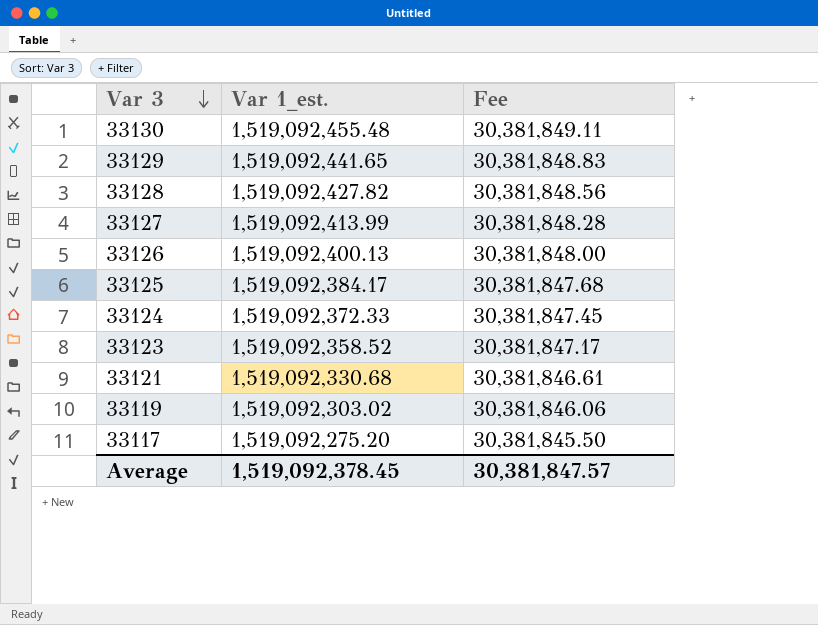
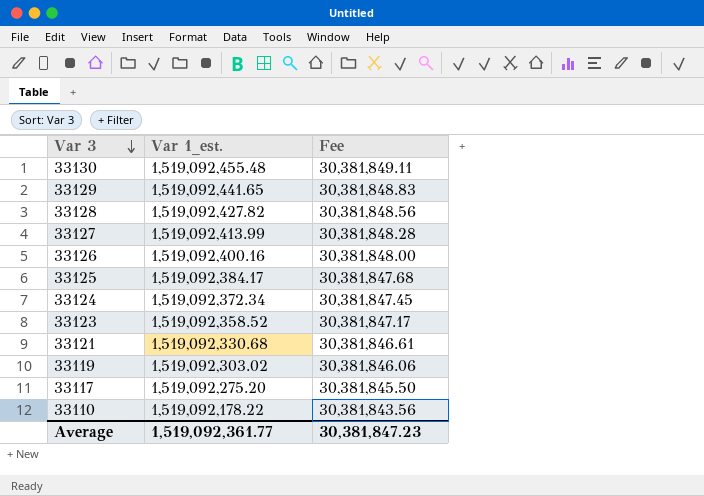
33126 | Var 1_est.: 1,519,092,400.13 -> 1,519,092,400.16
33124 | Var 1_est.: 1,519,092,372.33 -> 1,519,092,372.34
row 33110: none -> 1,519,092,178.22 | 30,381,843.56
Average | Var 1_est.: 1,519,092,378.45 -> 1,519,092,361.77
Average | Fee: 30,381,847.57 -> 30,381,847.23

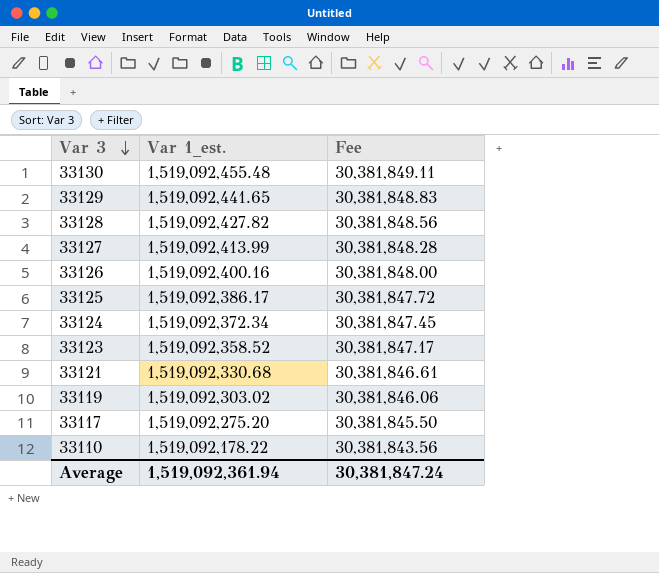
33125 | Var 1_est.: 1,519,092,384.17 -> 1,519,092,386.17
33125 | Fee: 30,381,847.68 -> 30,381,847.72
Average | Var 1_est.: 1,519,092,361.77 -> 1,519,092,361.94
Average | Fee: 30,381,847.23 -> 30,381,847.24

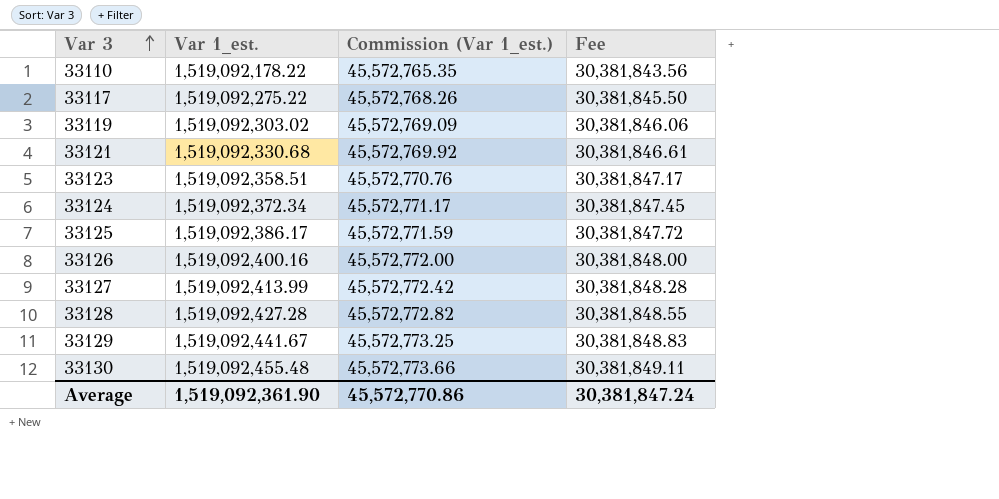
row order: Var 3 descending -> Var 3 ascending
column Commission (Var 1_est.) | formula: none -> [Var 1_est.] * 0.03
33117 | Var 1_est.: 1,519,092,275.20 -> 1,519,092,275.22
33123 | Var 1_est.: 1,519,092,358.52 -> 1,519,092,358.51
33128 | Var 1_est.: 1,519,092,427.82 -> 1,519,092,427.28
33128 | Fee: 30,381,848.56 -> 30,381,848.55
33129 | Var 1_est.: 1,519,092,441.65 -> 1,519,092,441.67
Average | Var 1_est.: 1,519,092,361.94 -> 1,519,092,361.90

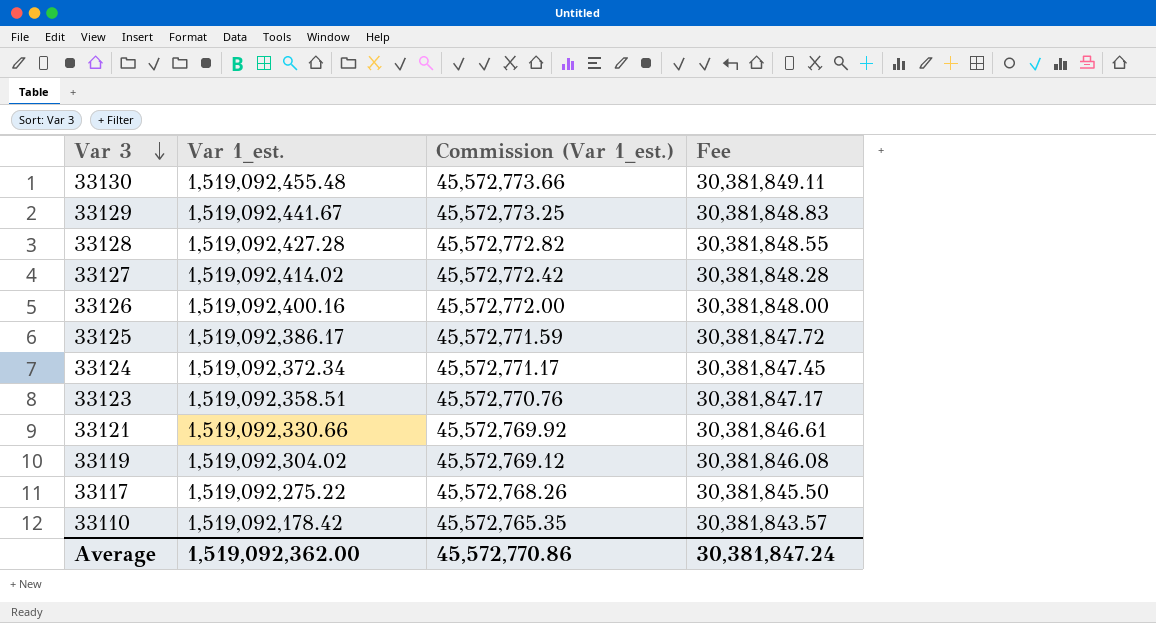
row order: Var 3 ascending -> Var 3 descending
33127 | Var 1_est.: 1,519,092,413.99 -> 1,519,092,414.02
33121 | Var 1_est.: 1,519,092,330.68 -> 1,519,092,330.66
33119 | Var 1_est.: 1,519,092,303.02 -> 1,519,092,304.02
33119 | Commission (Var 1_est.): 45,572,769.09 -> 45,572,769.12
33119 | Fee: 30,381,846.06 -> 30,381,846.08
33110 | Var 1_est.: 1,519,092,178.22 -> 1,519,092,178.42
33110 | Fee: 30,381,843.56 -> 30,381,843.57
Average | Var 1_est.: 1,519,092,361.90 -> 1,519,092,362.00

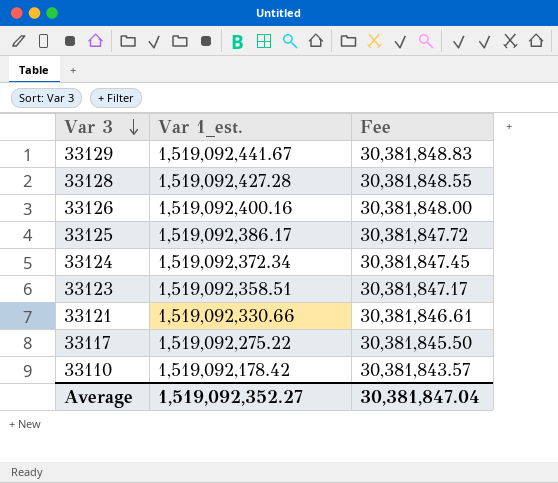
column Commission (Var 1_est.) | formula: [Var 1_est.] * 0.03 -> none
row 33130: 1,519,092,455.48 | 45,572,773.66 | 30,381,849.11 -> none
row 33127: 1,519,092,414.02 | 45,572,772.42 | 30,381,848.28 -> none
row 33119: 1,519,092,304.02 | 45,572,769.12 | 30,381,846.08 -> none
Average | Var 1_est.: 1,519,092,362.00 -> 1,519,092,352.27
Average | Fee: 30,381,847.24 -> 30,381,847.04

